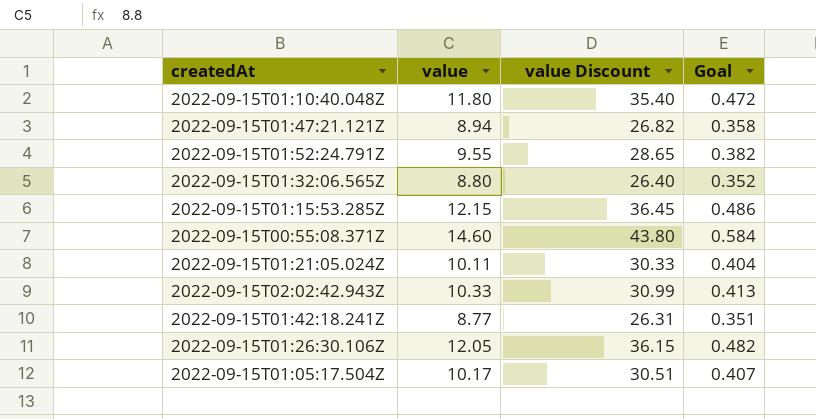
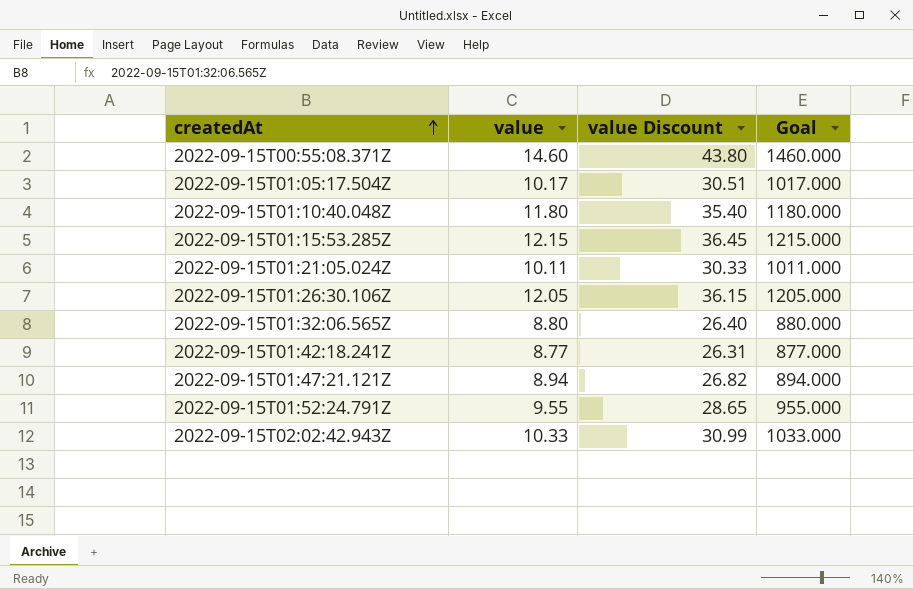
row order: none -> createdAt ascending
column Goal | formula: [value] * 0.04 -> [value] * 100

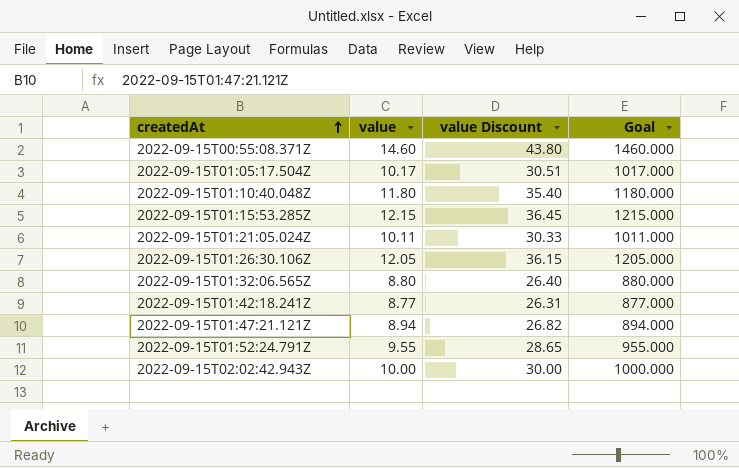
2022-09-15T02:02:42.943Z | value: 10.33 -> 10.00
2022-09-15T02:02:42.943Z | value Discount: 30.99 -> 30.00
2022-09-15T02:02:42.943Z | Goal: 1033.000 -> 1000.000

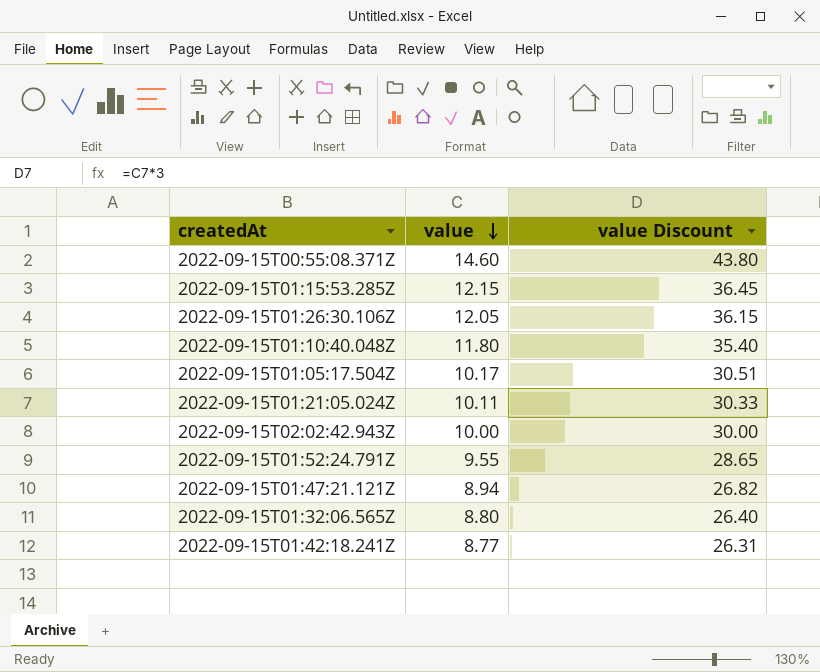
row order: createdAt ascending -> value descending
column Goal | formula: [value] * 100 -> none

